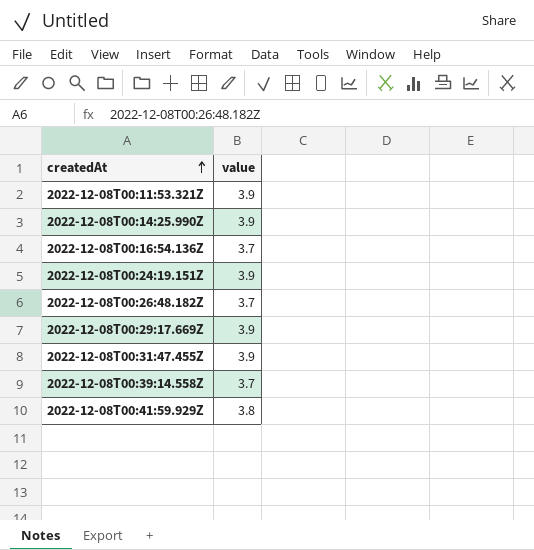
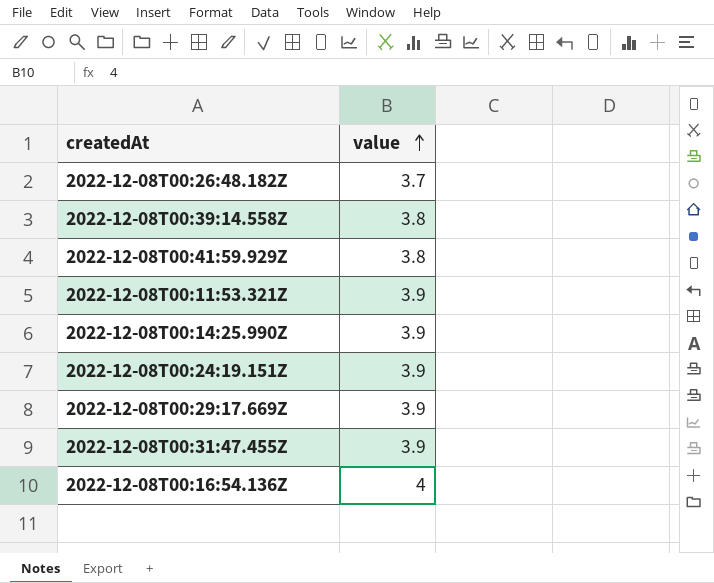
row order: createdAt ascending -> value ascending
2022-12-08T00:39:14.558Z | value: 3.7 -> 3.8
2022-12-08T00:16:54.136Z | value: 3.7 -> 4

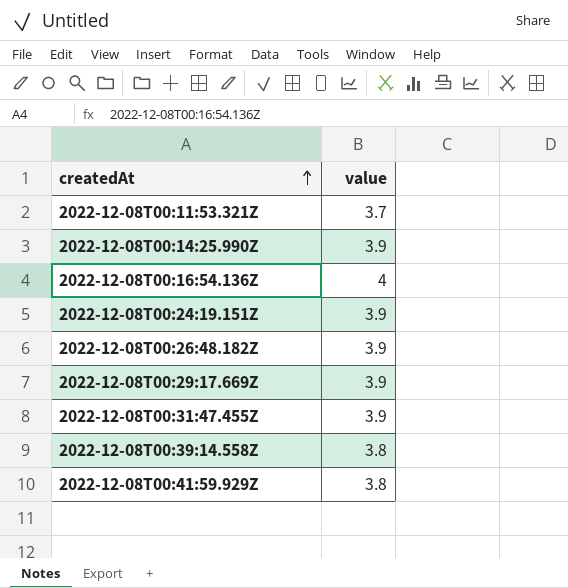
row order: value ascending -> createdAt ascending
2022-12-08T00:11:53.321Z | value: 3.9 -> 3.7
2022-12-08T00:26:48.182Z | value: 3.7 -> 3.9

